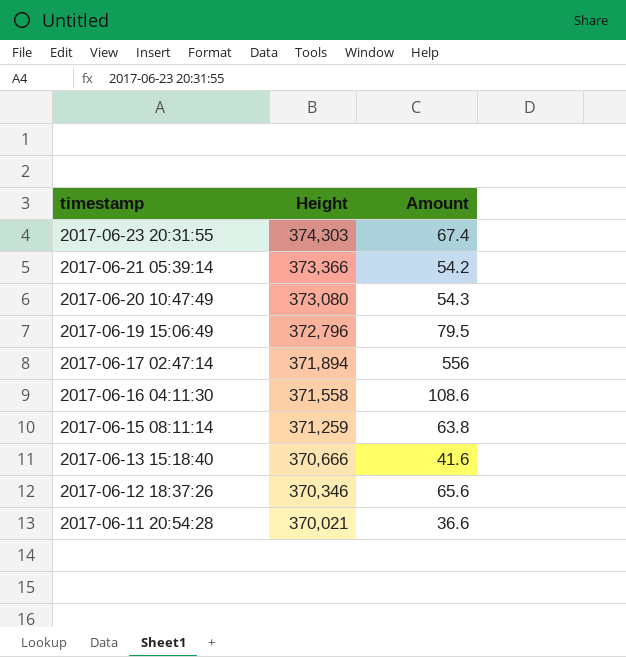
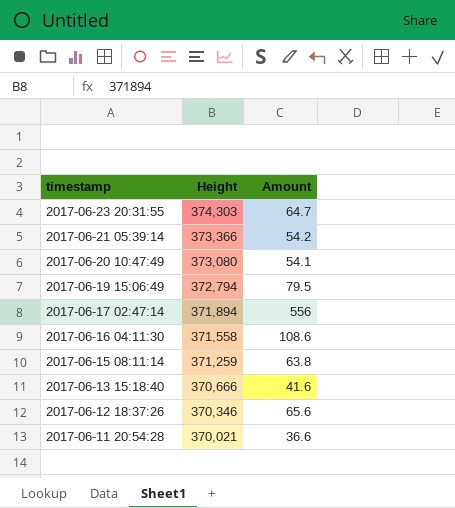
2017-06-23 20:31:55 | Amount: 67.4 -> 64.7
2017-06-20 10:47:49 | Amount: 54.3 -> 54.1
2017-06-19 15:06:49 | Height: 372,796 -> 372,794

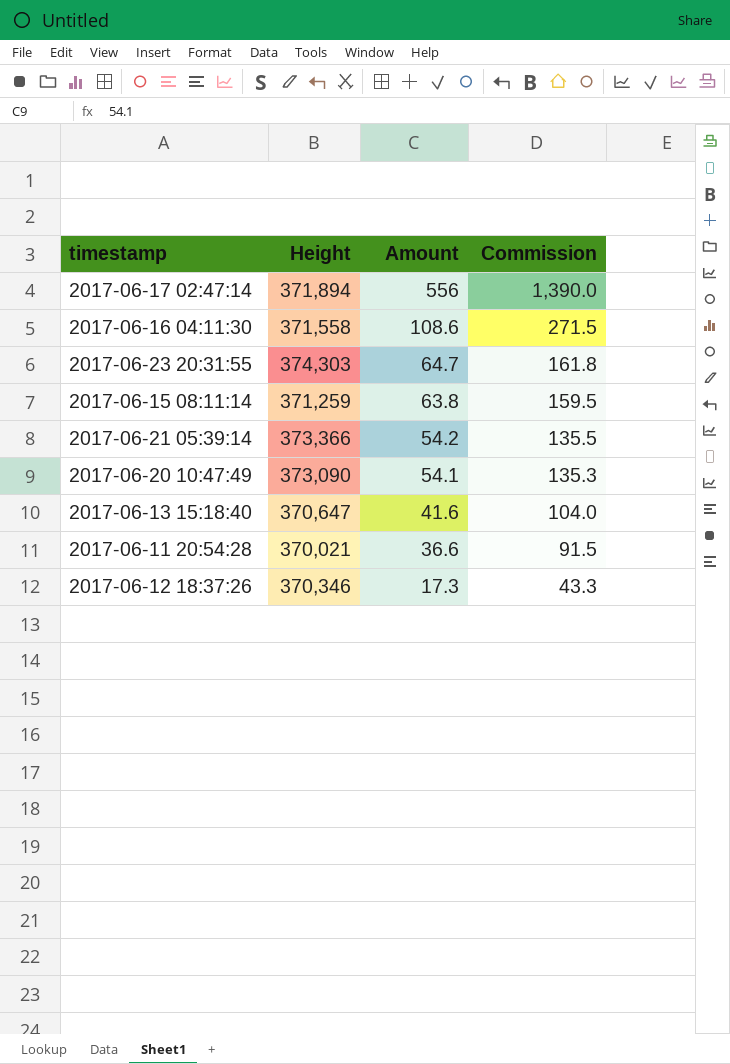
row order: timestamp descending -> Amount descending
column Commission | formula: none -> [Amount] * 2.5
row 2017-06-19 15:06:49: 372,794 | 79.5 -> none
2017-06-20 10:47:49 | Height: 373,080 -> 373,090
2017-06-13 15:18:40 | Height: 370,666 -> 370,647
2017-06-12 18:37:26 | Amount: 65.6 -> 17.3

